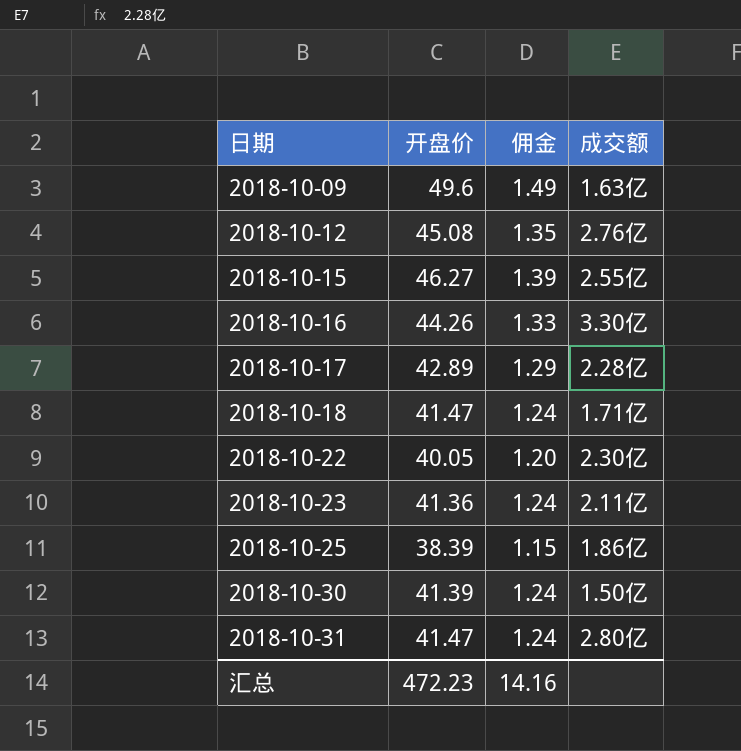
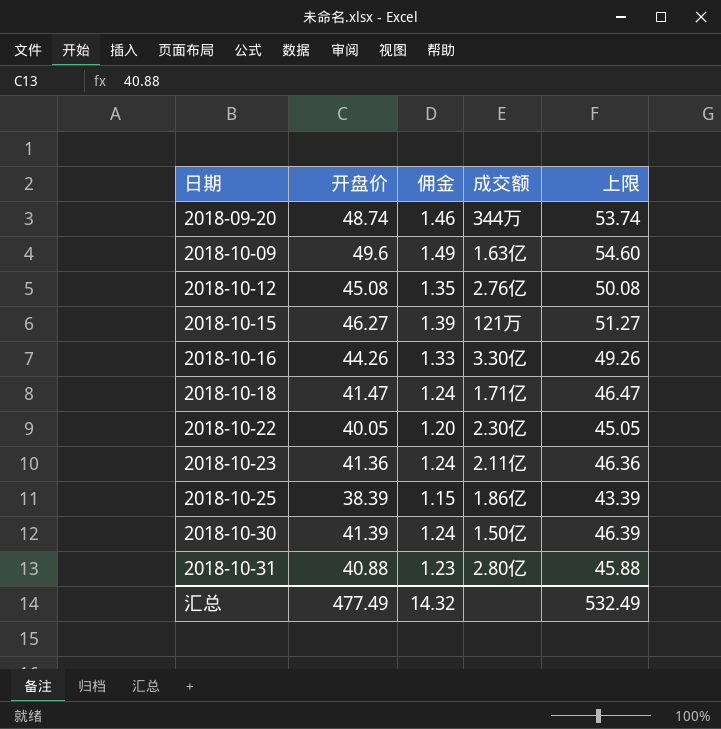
column 上限 | formula: none -> [开盘价] + 5
row 2018-10-17: 42.89 | 1.29 | 2.28亿 -> none
row 2018-09-20: none -> 48.74 | 1.46 | 344万 | 53.74
2018-10-15 | 成交额: 2.55亿 -> 121万
2018-10-31 | 开盘价: 41.47 -> 40.88
2018-10-31 | 佣金: 1.24 -> 1.23
汇总 | 开盘价: 472.23 -> 477.49
汇总 | 佣金: 14.16 -> 14.32

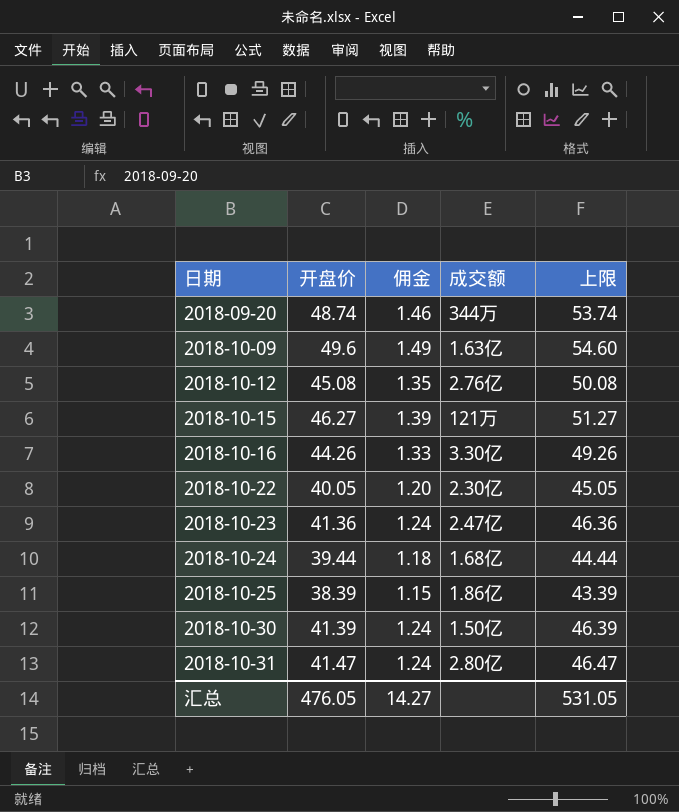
row 2018-10-18: 41.47 | 1.24 | 1.71亿 | 46.47 -> none
2018-10-23 | 成交额: 2.11亿 -> 2.47亿
row 2018-10-24: none -> 39.44 | 1.18 | 1.68亿 | 44.44
2018-10-31 | 开盘价: 40.88 -> 41.47
2018-10-31 | 佣金: 1.23 -> 1.24
2018-10-31 | 上限: 45.88 -> 46.47
汇总 | 开盘价: 477.49 -> 476.05
汇总 | 佣金: 14.32 -> 14.27
汇总 | 上限: 532.49 -> 531.05

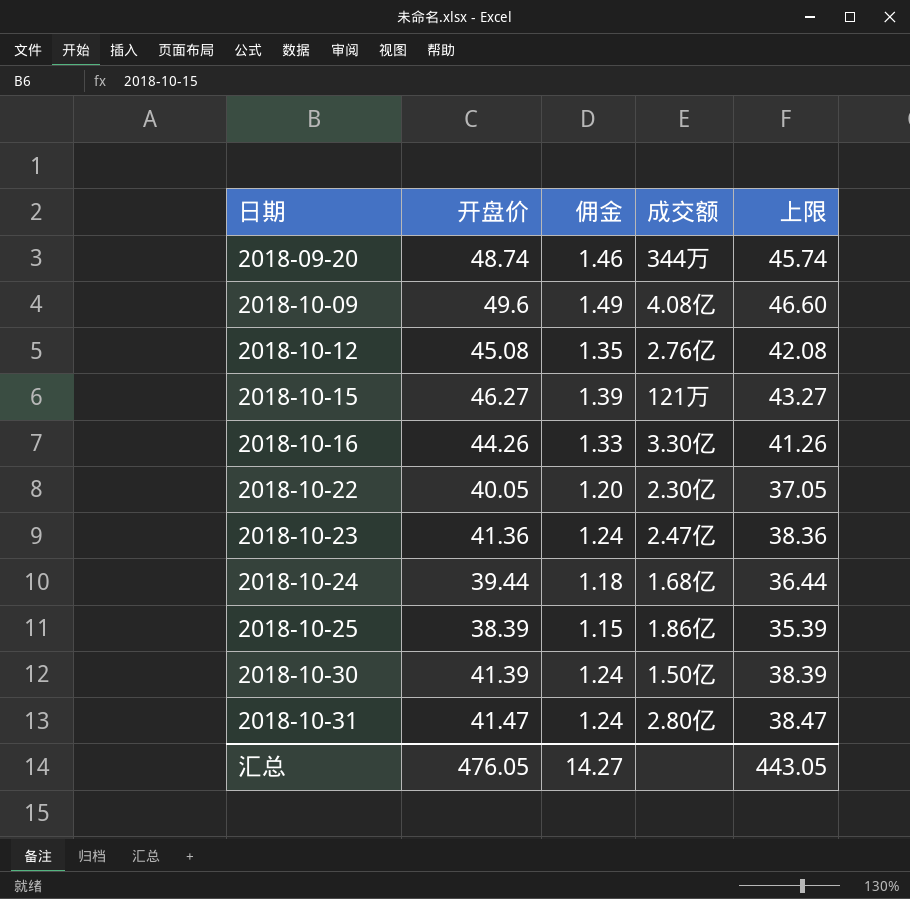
column 上限 | formula: [开盘价] + 5 -> [开盘价] - 3
2018-10-09 | 成交额: 1.63亿 -> 4.08亿
汇总 | 上限: 531.05 -> 443.05

